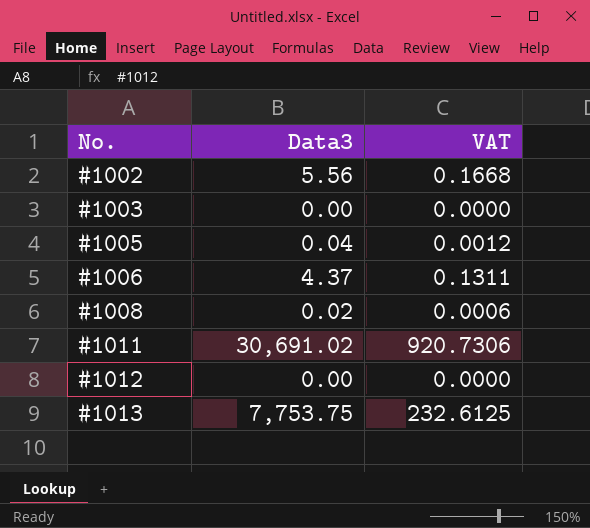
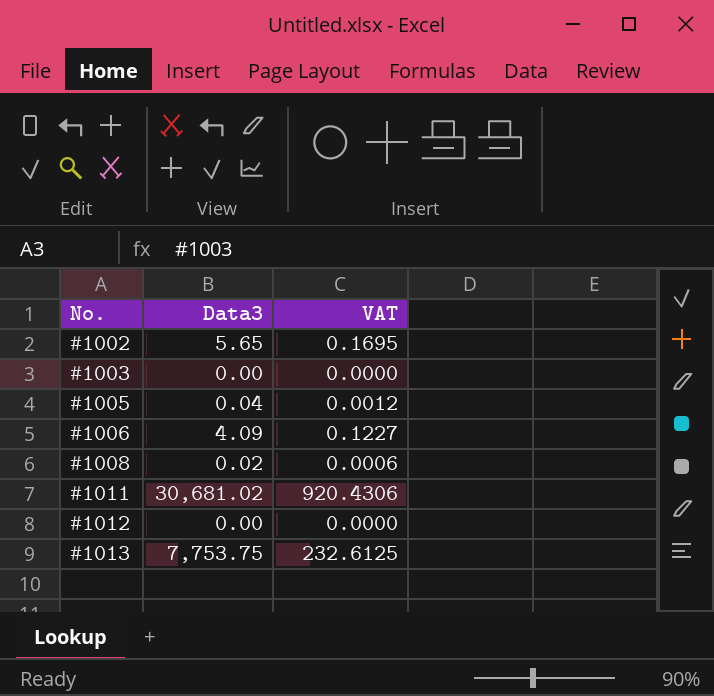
#1002 | Data3: 5.56 -> 5.65
#1002 | VAT: 0.1668 -> 0.1695
#1006 | Data3: 4.37 -> 4.09
#1006 | VAT: 0.1311 -> 0.1227
#1011 | Data3: 30,691.02 -> 30,681.02
#1011 | VAT: 920.7306 -> 920.4306

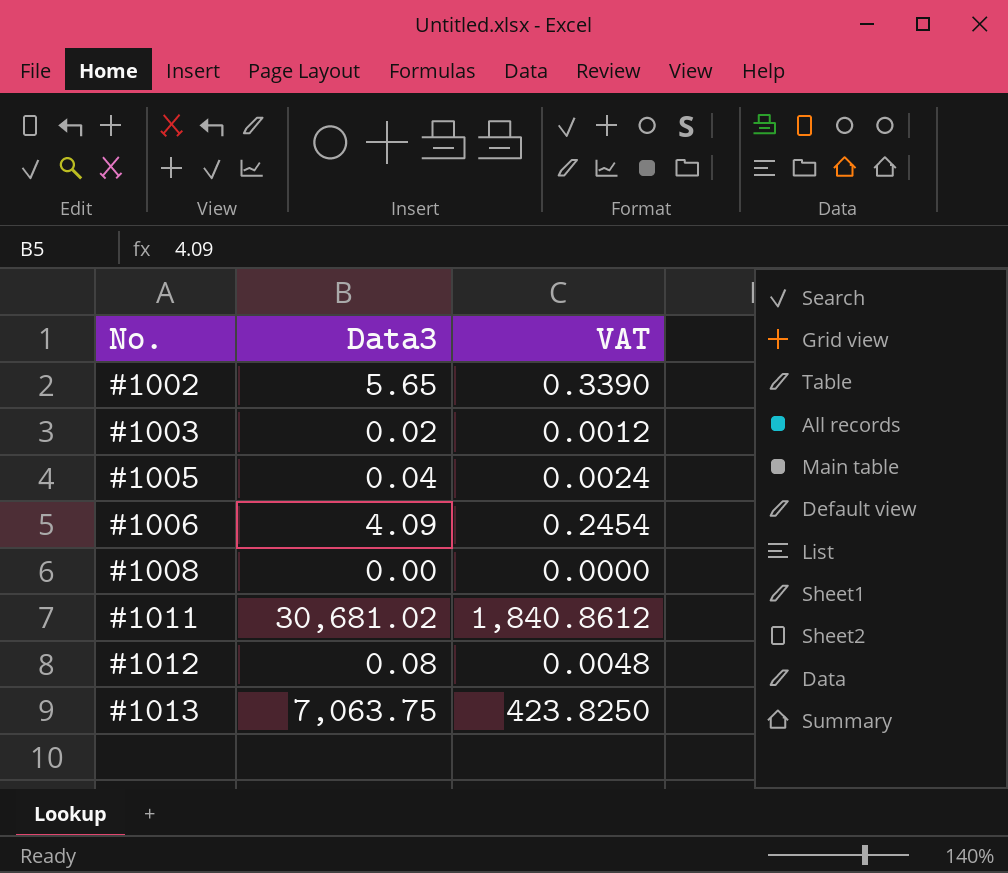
column VAT | formula: [Data3] * 0.03 -> [Data3] * 0.06
#1003 | Data3: 0.00 -> 0.02
#1008 | Data3: 0.02 -> 0.00
#1012 | Data3: 0.00 -> 0.08
#1013 | Data3: 7,753.75 -> 7,063.75

